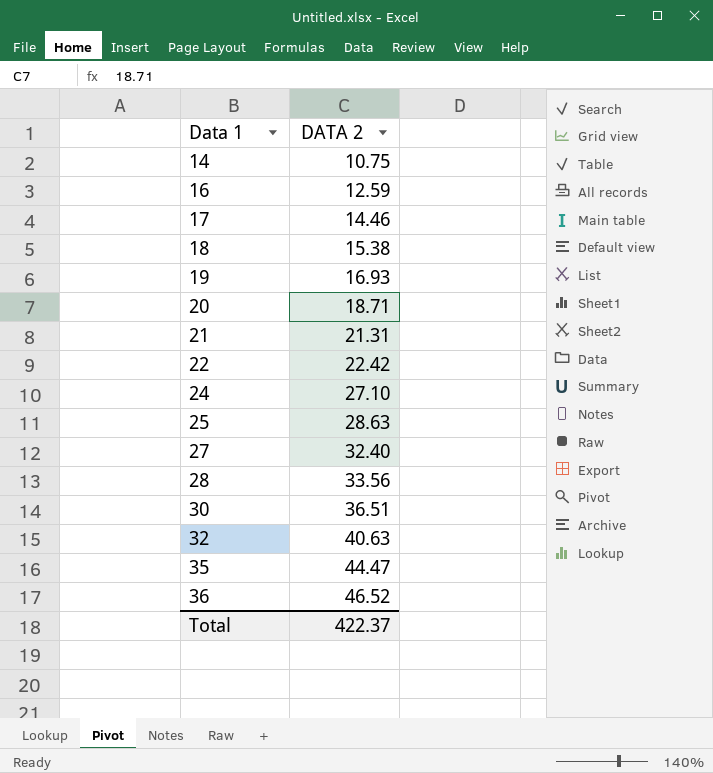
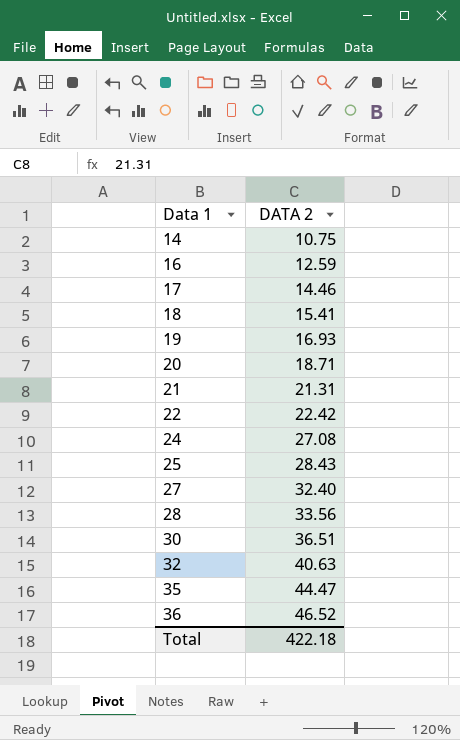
18 | DATA 2: 15.38 -> 15.41
24 | DATA 2: 27.10 -> 27.08
25 | DATA 2: 28.63 -> 28.43
Total | DATA 2: 422.37 -> 422.18

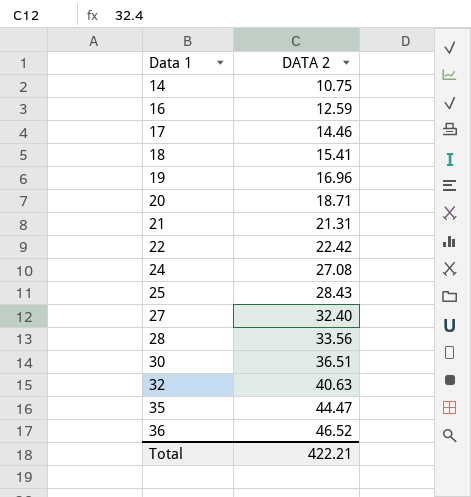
19 | DATA 2: 16.93 -> 16.96
Total | DATA 2: 422.18 -> 422.21

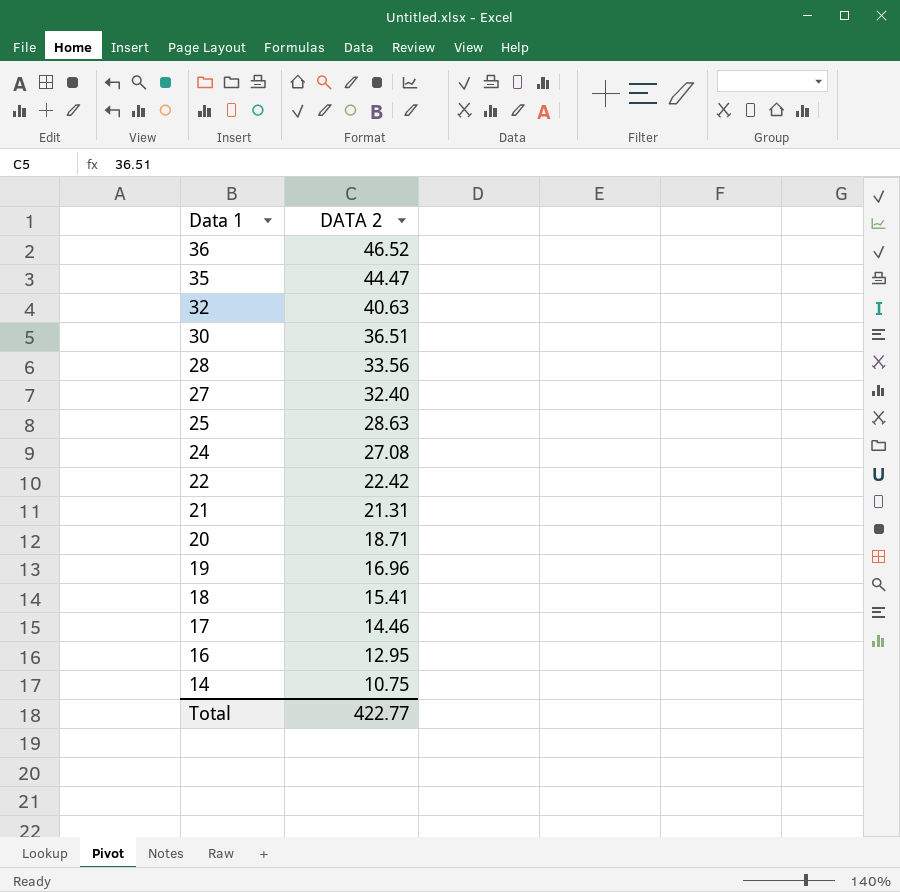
row order: Data 1 ascending -> Data 1 descending
25 | DATA 2: 28.43 -> 28.63
16 | DATA 2: 12.59 -> 12.95
Total | DATA 2: 422.21 -> 422.77

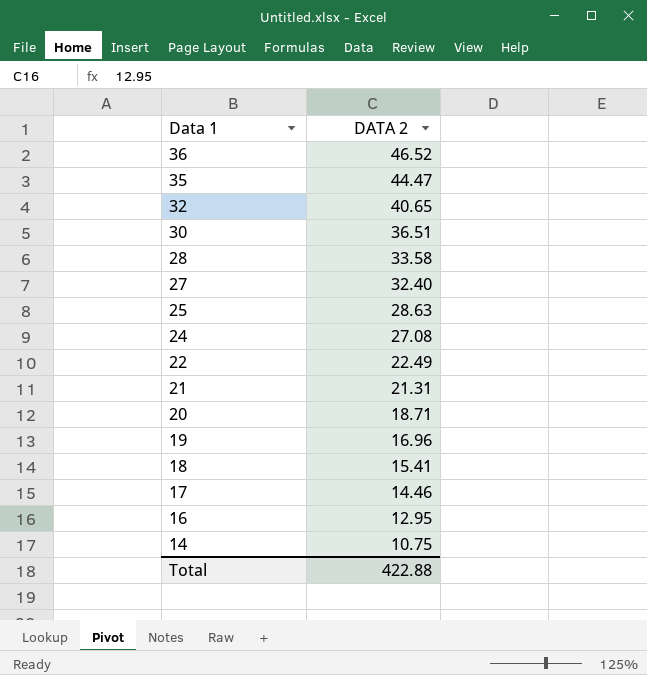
32 | DATA 2: 40.63 -> 40.65
28 | DATA 2: 33.56 -> 33.58
22 | DATA 2: 22.42 -> 22.49
Total | DATA 2: 422.77 -> 422.88

